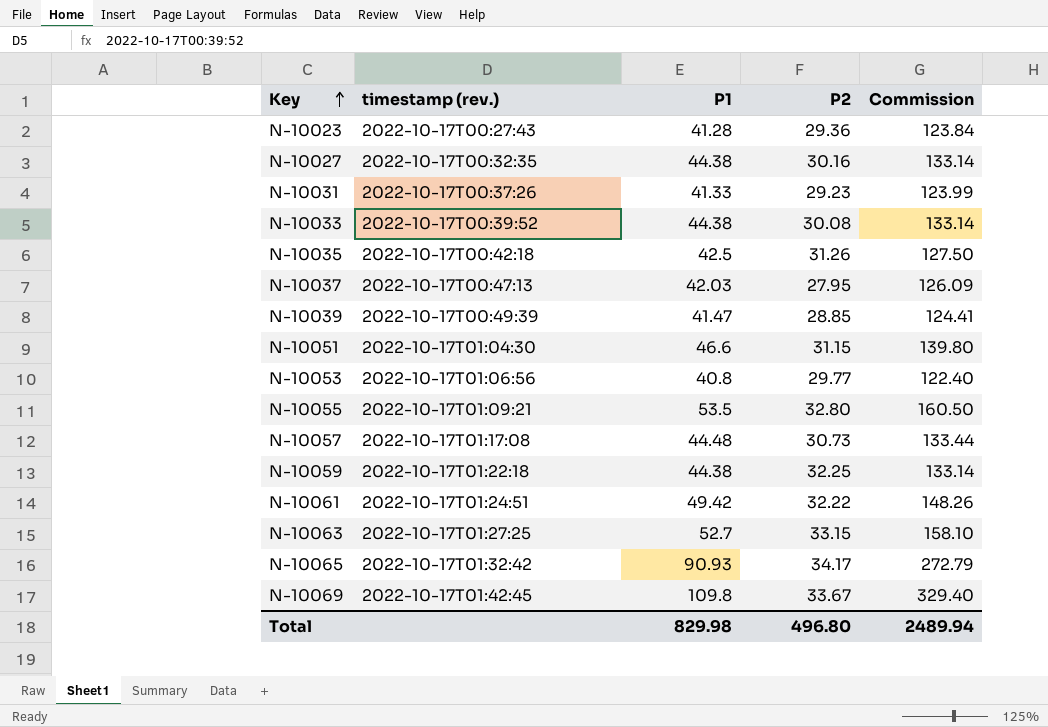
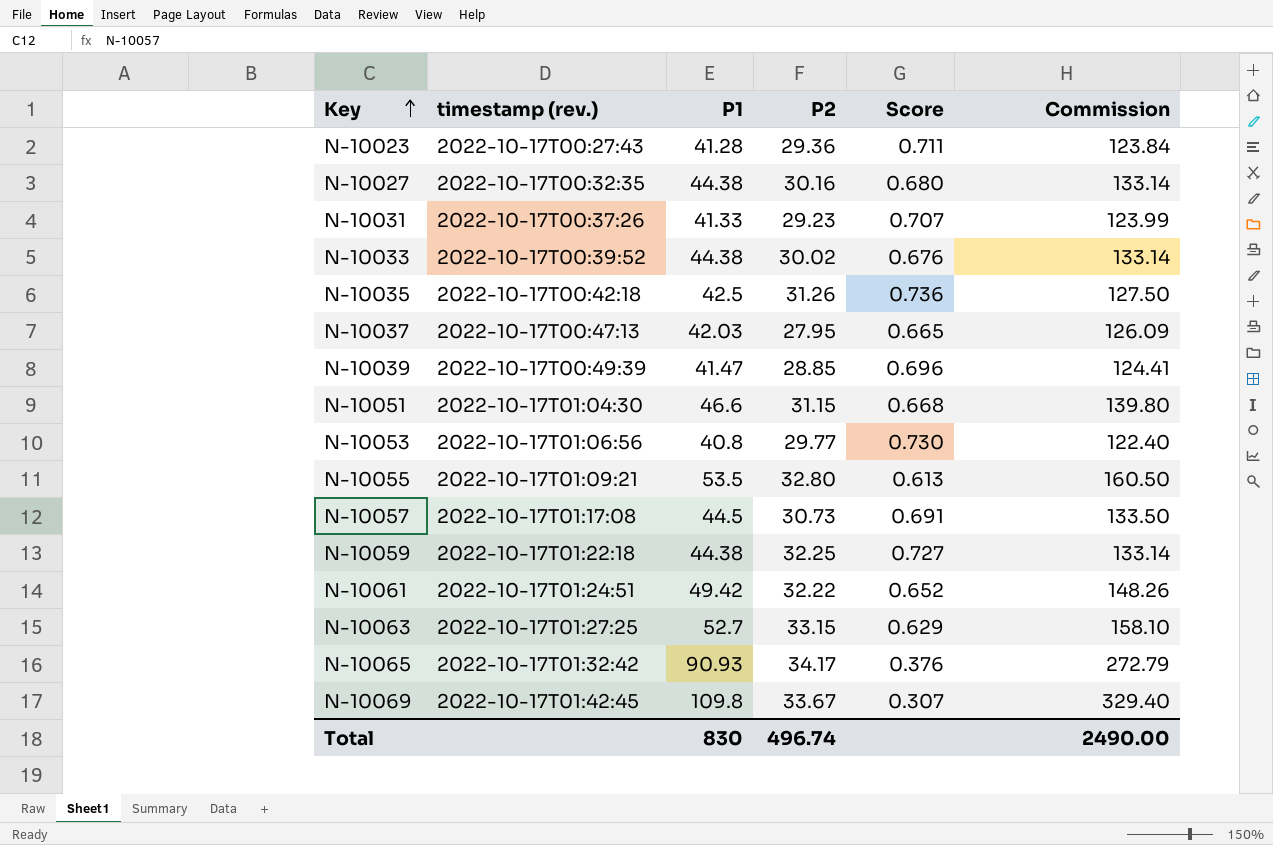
column Score | formula: none -> [P2] / [P1]
N-10033 | P2: 30.08 -> 30.02
N-10057 | P1: 44.48 -> 44.5
N-10057 | Commission: 133.44 -> 133.50
Total | P1: 829.98 -> 830
Total | P2: 496.80 -> 496.74
Total | Commission: 2489.94 -> 2490.00

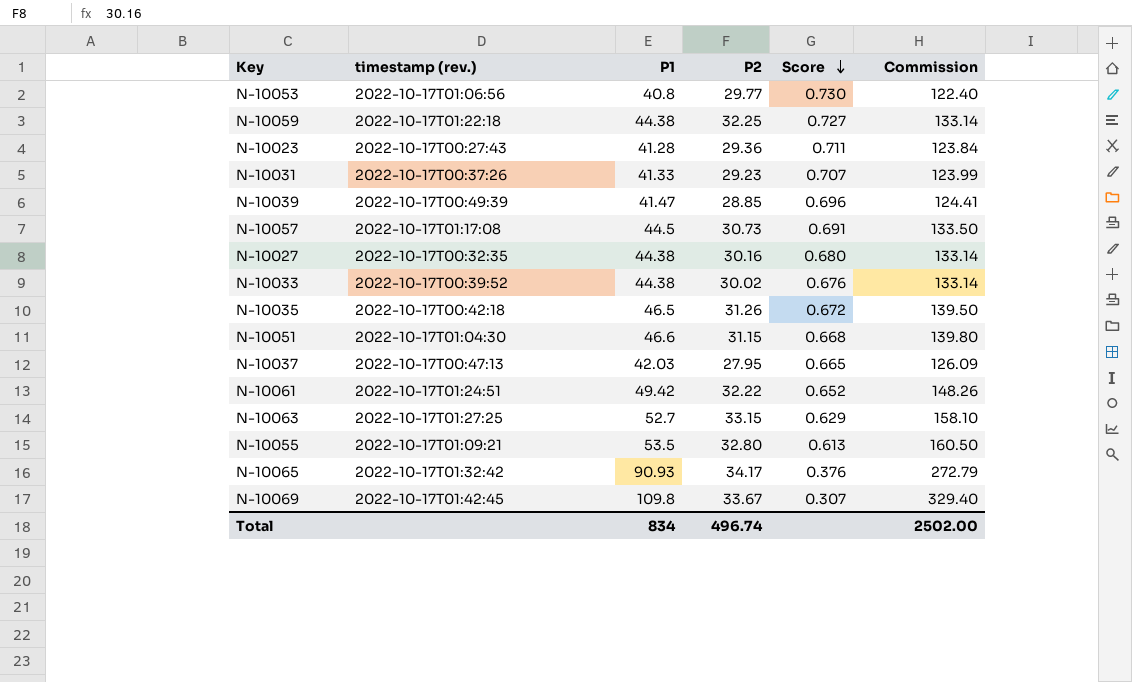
row order: Key ascending -> Score descending
N-10035 | P1: 42.5 -> 46.5
N-10035 | Score: 0.736 -> 0.672
N-10035 | Commission: 127.50 -> 139.50
Total | P1: 830 -> 834
Total | Commission: 2490.00 -> 2502.00

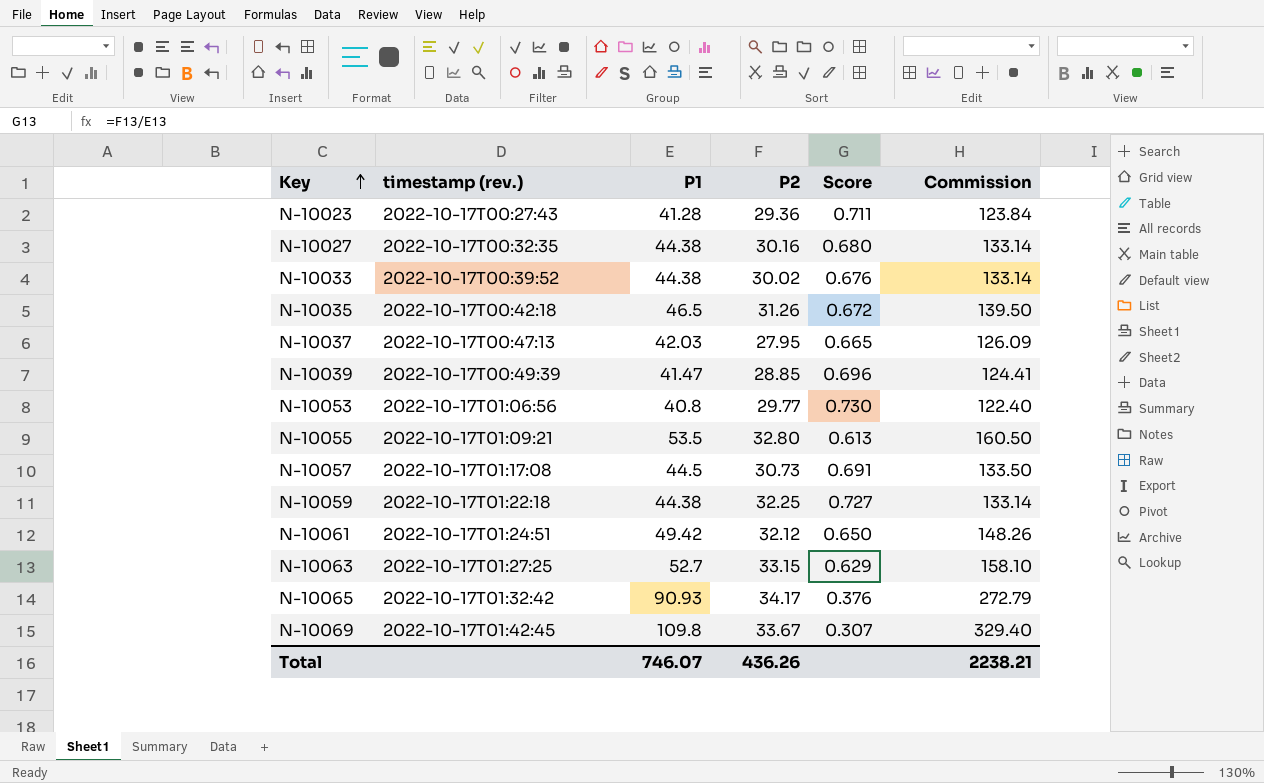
row order: Score descending -> Key ascending
row N-10031: 2022-10-17T00:37:26 | 41.33 | 29.23 | 0.707 | 123.99 -> none
row N-10051: 2022-10-17T01:04:30 | 46.6 | 31.15 | 0.668 | 139.80 -> none
N-10061 | P2: 32.22 -> 32.12
N-10061 | Score: 0.652 -> 0.650
Total | P1: 834 -> 746.07
Total | P2: 496.74 -> 436.26
Total | Commission: 2502.00 -> 2238.21

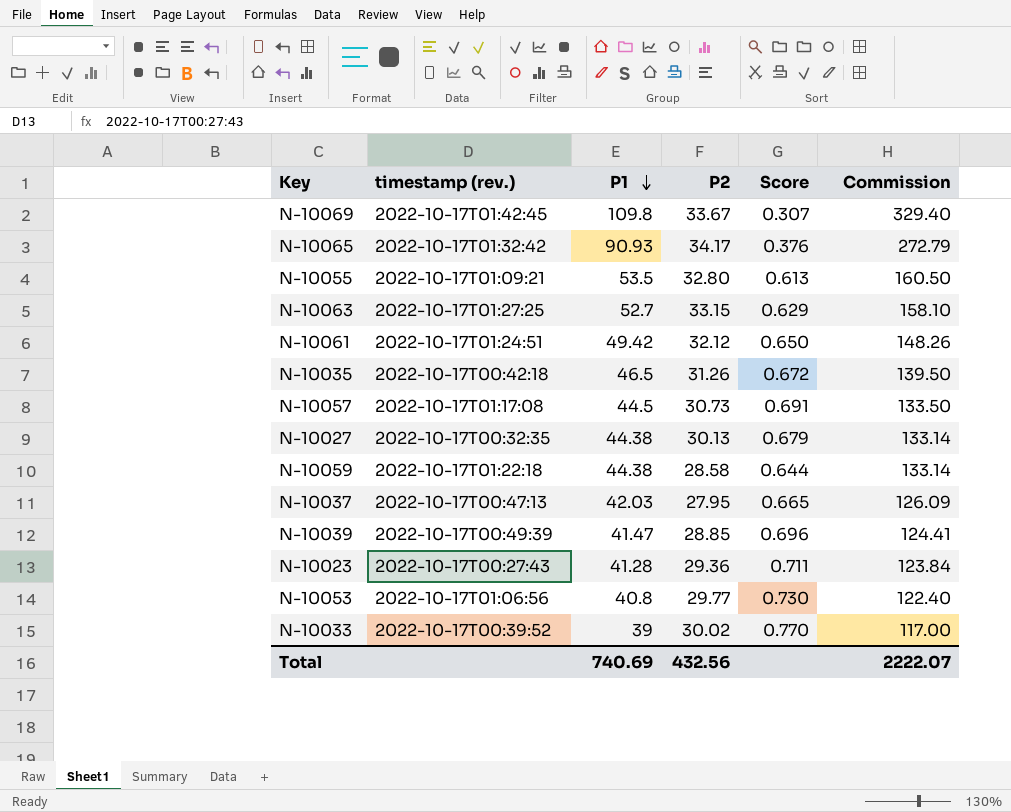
row order: Key ascending -> P1 descending
N-10027 | P2: 30.16 -> 30.13
N-10027 | Score: 0.680 -> 0.679
N-10059 | P2: 32.25 -> 28.58
N-10059 | Score: 0.727 -> 0.644
N-10033 | P1: 44.38 -> 39
N-10033 | Score: 0.676 -> 0.770
N-10033 | Commission: 133.14 -> 117.00
Total | P1: 746.07 -> 740.69
Total | P2: 436.26 -> 432.56
Total | Commission: 2238.21 -> 2222.07

